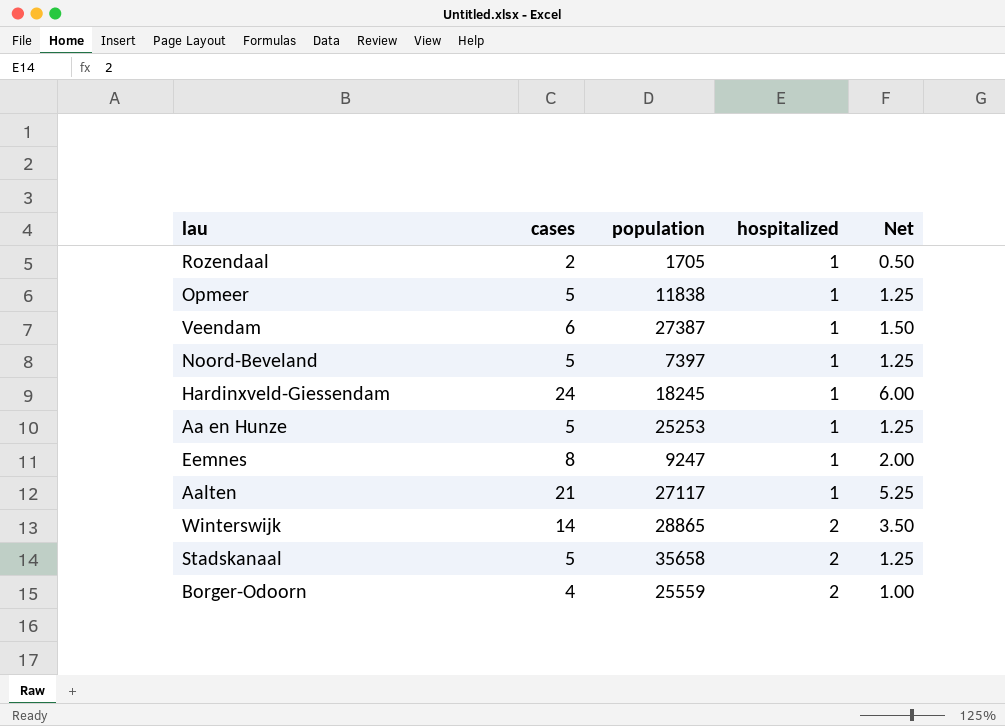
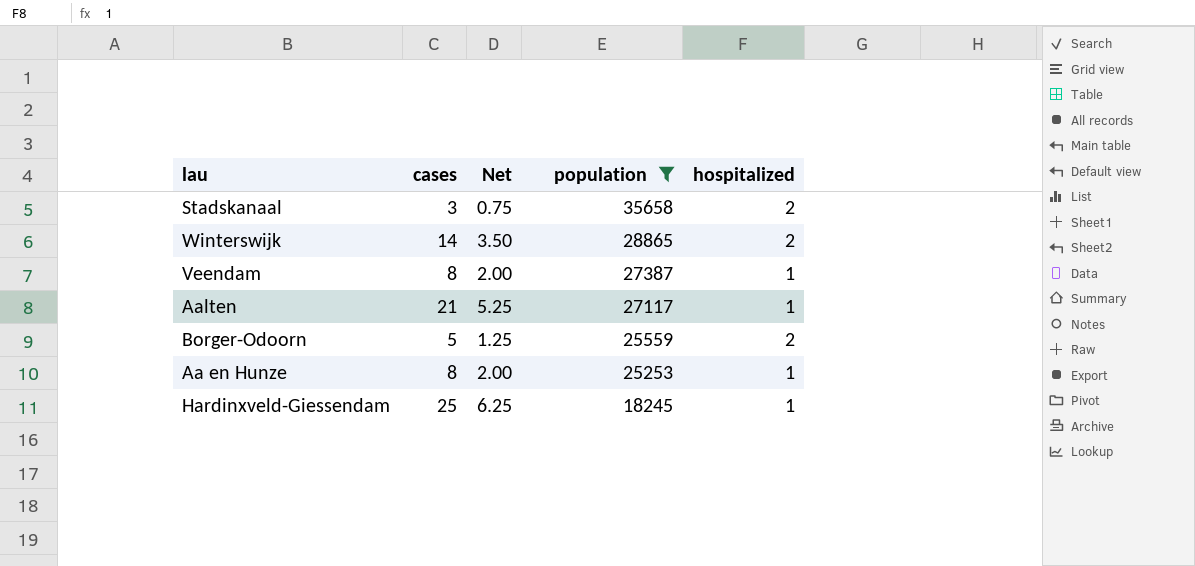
filter: none -> population >= 18245
row order: hospitalized ascending -> population descending
column Net | position: 5 -> 3
Stadskanaal | cases: 5 -> 3
Stadskanaal | Net: 1.25 -> 0.75
Veendam | cases: 6 -> 8
Veendam | Net: 1.50 -> 2.00
Borger-Odoorn | cases: 4 -> 5
Borger-Odoorn | Net: 1.00 -> 1.25
Aa en Hunze | cases: 5 -> 8
Aa en Hunze | Net: 1.25 -> 2.00
Hardinxveld-Giessendam | cases: 24 -> 25
Hardinxveld-Giessendam | Net: 6.00 -> 6.25

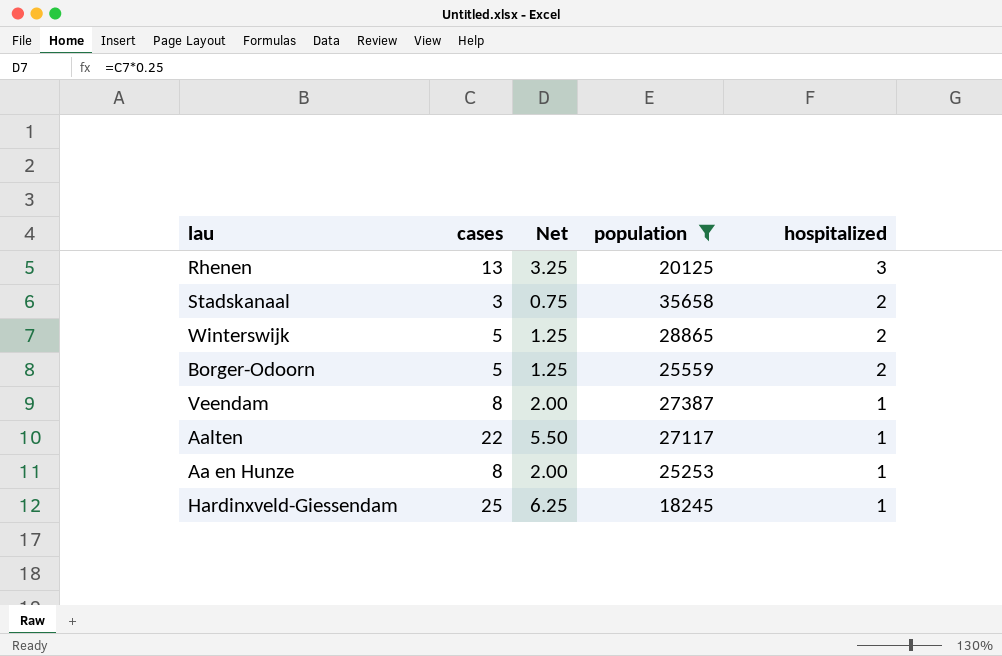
row order: population descending -> hospitalized descending
row Rhenen: none -> 13 | 3.25 | 20125 | 3
Winterswijk | cases: 14 -> 5
Winterswijk | Net: 3.50 -> 1.25
Aalten | cases: 21 -> 22
Aalten | Net: 5.25 -> 5.50

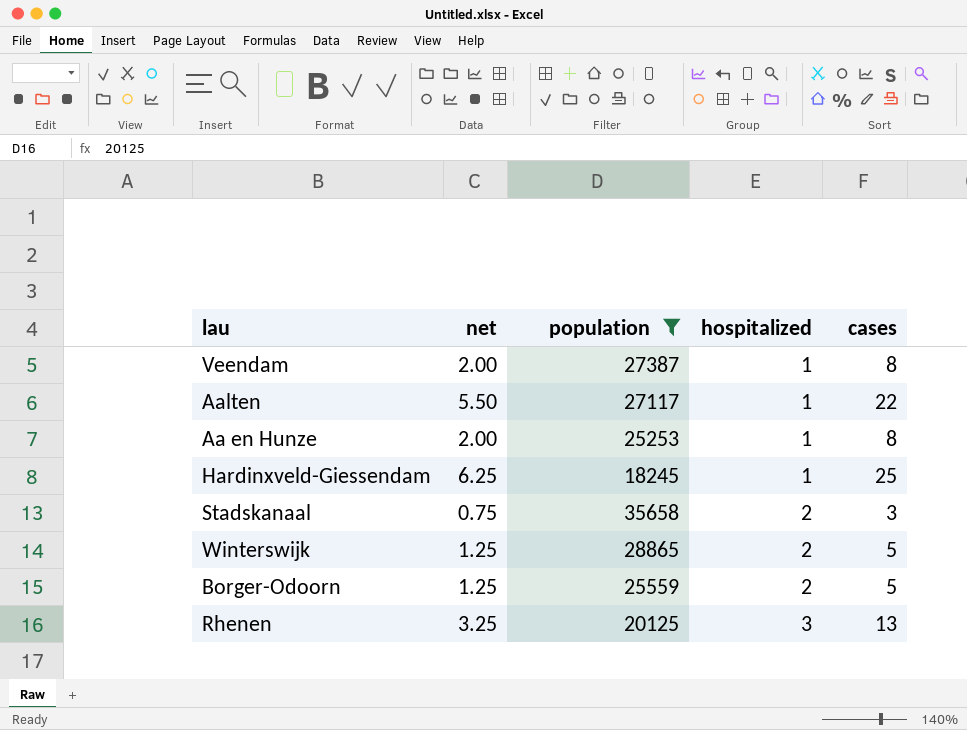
row order: hospitalized descending -> hospitalized ascending
column name: Net -> net
column cases | position: 2 -> 5

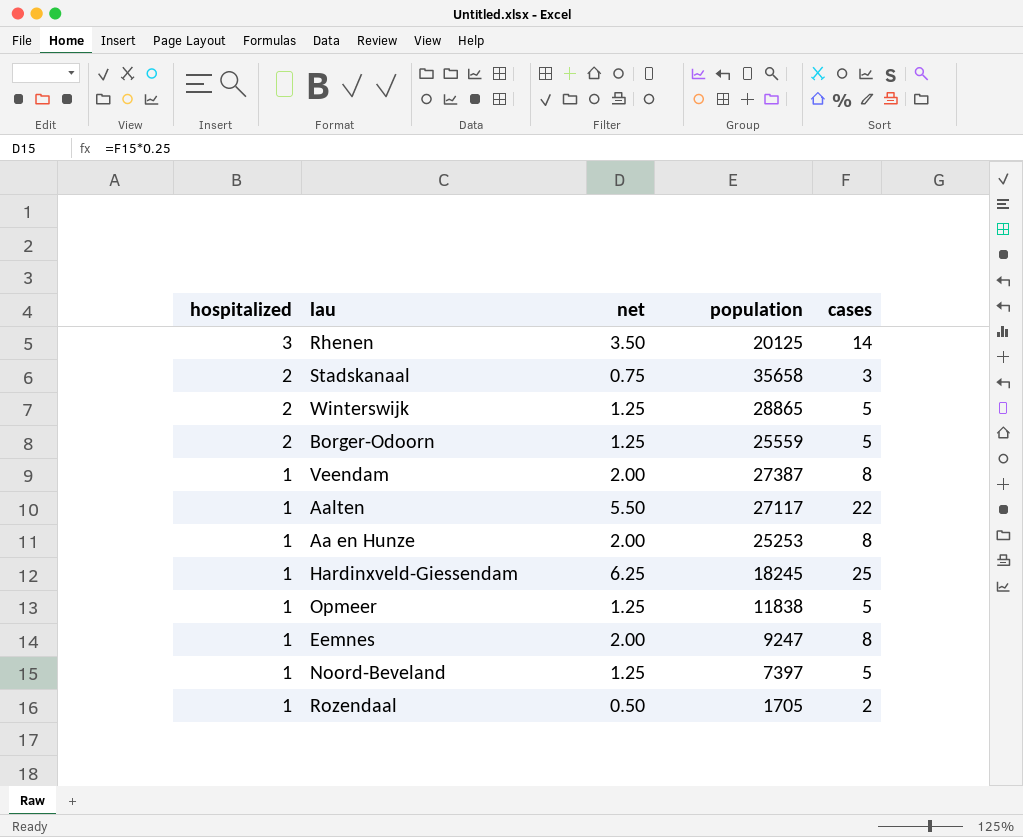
filter: population >= 18245 -> none
row order: hospitalized ascending -> hospitalized descending
column hospitalized | position: 4 -> 1
Rhenen | net: 3.25 -> 3.50
Rhenen | cases: 13 -> 14

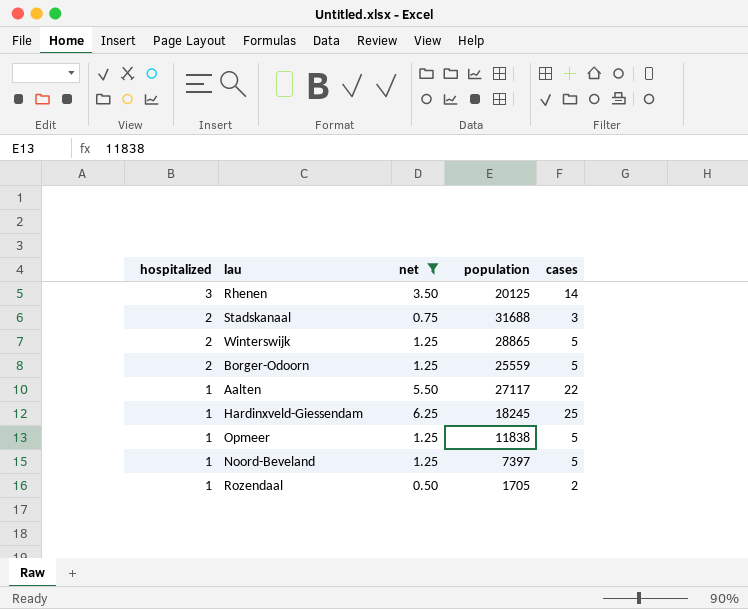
filter: none -> net != 2.00
Stadskanaal | population: 35658 -> 31688

